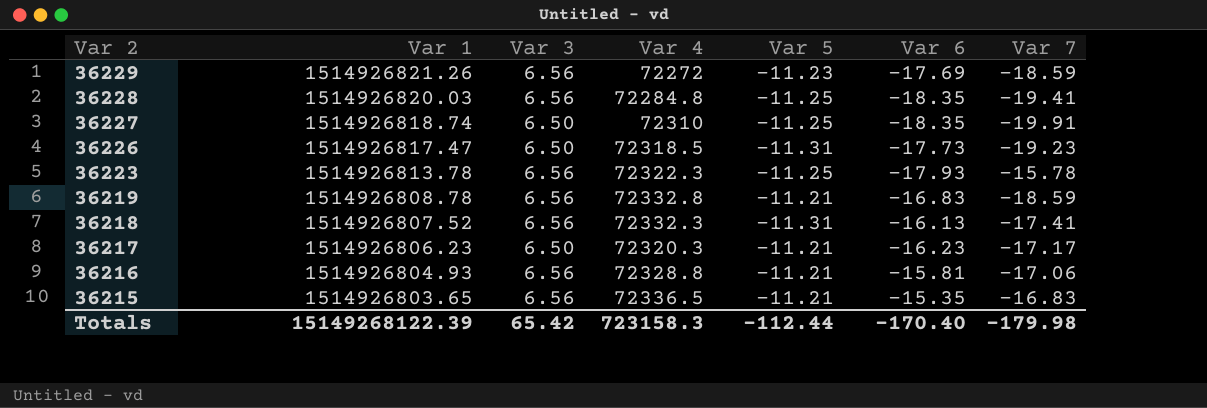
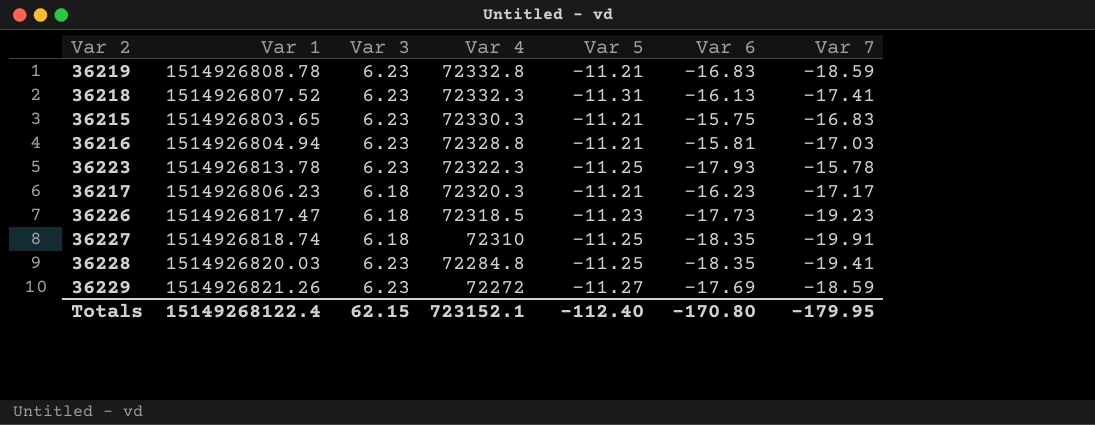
row order: Var 2 descending -> Var 4 descending
36219 | Var 3: 6.56 -> 6.23
36218 | Var 3: 6.56 -> 6.23
36215 | Var 3: 6.56 -> 6.23
36215 | Var 4: 72336.5 -> 72330.3
36215 | Var 6: -15.35 -> -15.75
36216 | Var 1: 1514926804.93 -> 1514926804.94
36216 | Var 3: 6.56 -> 6.23
36216 | Var 7: -17.06 -> -17.03
36223 | Var 3: 6.56 -> 6.23
36217 | Var 3: 6.50 -> 6.18
36226 | Var 3: 6.50 -> 6.18
36226 | Var 5: -11.31 -> -11.23
36227 | Var 3: 6.50 -> 6.18
36228 | Var 3: 6.56 -> 6.23
36229 | Var 3: 6.56 -> 6.23
36229 | Var 5: -11.23 -> -11.27
Totals | Var 1: 15149268122.39 -> 15149268122.4
Totals | Var 3: 65.42 -> 62.15
Totals | Var 4: 723158.3 -> 723152.1
Totals | Var 5: -112.44 -> -112.40
Totals | Var 6: -170.40 -> -170.80
Totals | Var 7: -179.98 -> -179.95

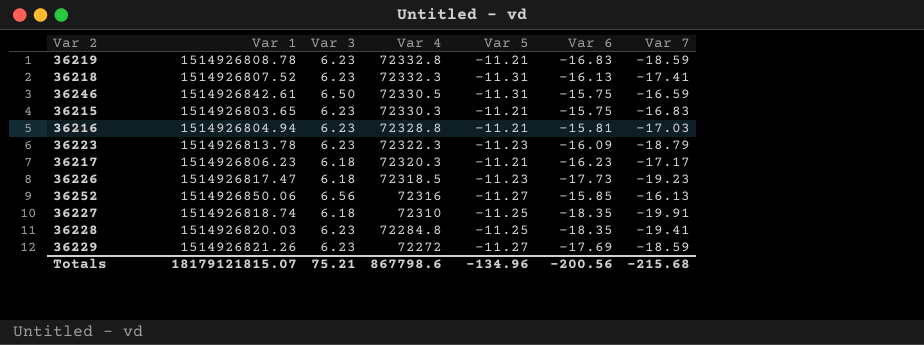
row 36246: none -> 1514926842.61 | 6.50 | 72330.5 | -11.31 | -15.75 | -16.59
36223 | Var 5: -11.25 -> -11.23
36223 | Var 6: -17.93 -> -16.09
36223 | Var 7: -15.78 -> -18.79
row 36252: none -> 1514926850.06 | 6.56 | 72316 | -11.27 | -15.85 | -16.13
Totals | Var 1: 15149268122.4 -> 18179121815.07
Totals | Var 3: 62.15 -> 75.21
Totals | Var 4: 723152.1 -> 867798.6
Totals | Var 5: -112.40 -> -134.96
Totals | Var 6: -170.80 -> -200.56
Totals | Var 7: -179.95 -> -215.68

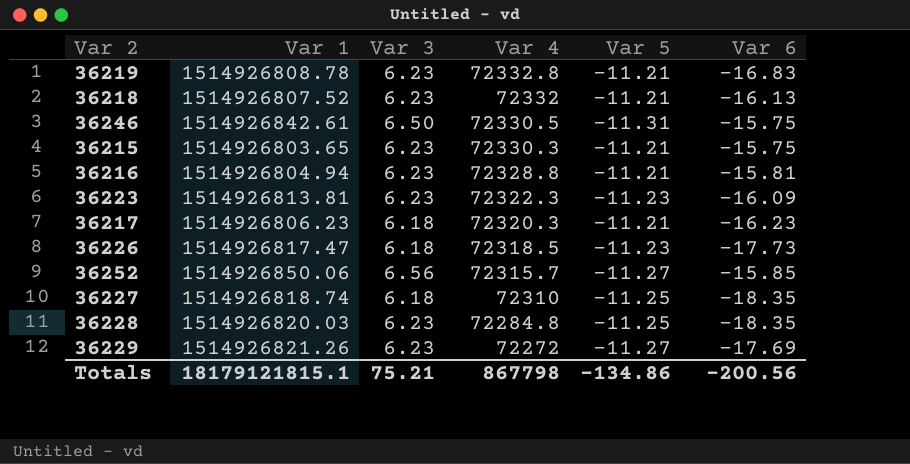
column Var 7 | position: 7 -> none
36218 | Var 4: 72332.3 -> 72332
36218 | Var 5: -11.31 -> -11.21
36223 | Var 1: 1514926813.78 -> 1514926813.81
36252 | Var 4: 72316 -> 72315.7
Totals | Var 1: 18179121815.07 -> 18179121815.1
Totals | Var 4: 867798.6 -> 867798
Totals | Var 5: -134.96 -> -134.86

